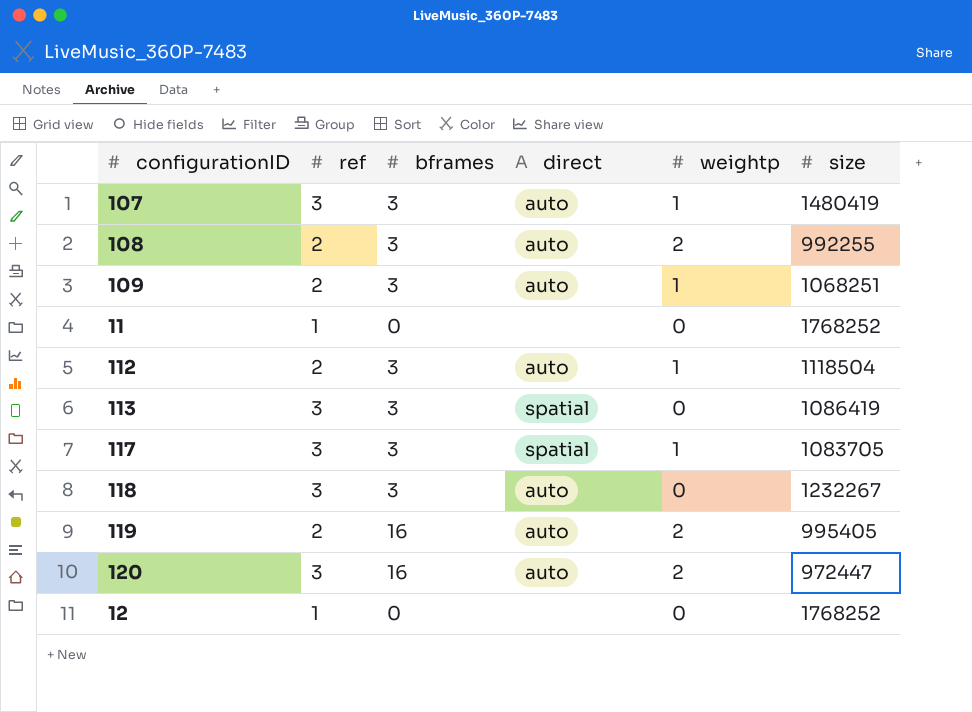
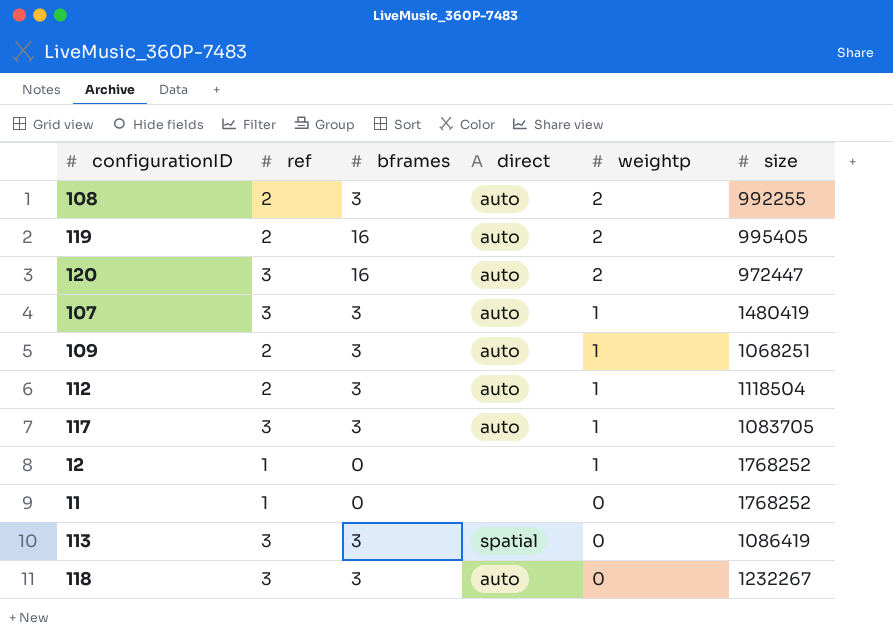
row order: none -> weightp descending
117 | direct: spatial -> auto
12 | weightp: 0 -> 1

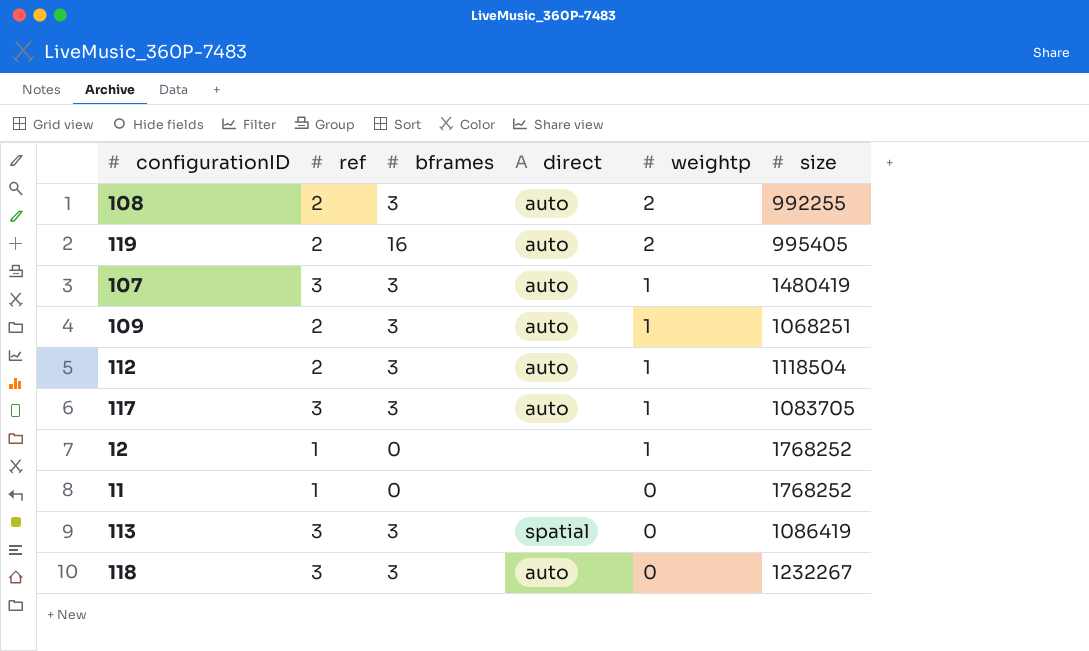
row 120: 3 | 16 | auto | 2 | 972447 -> none

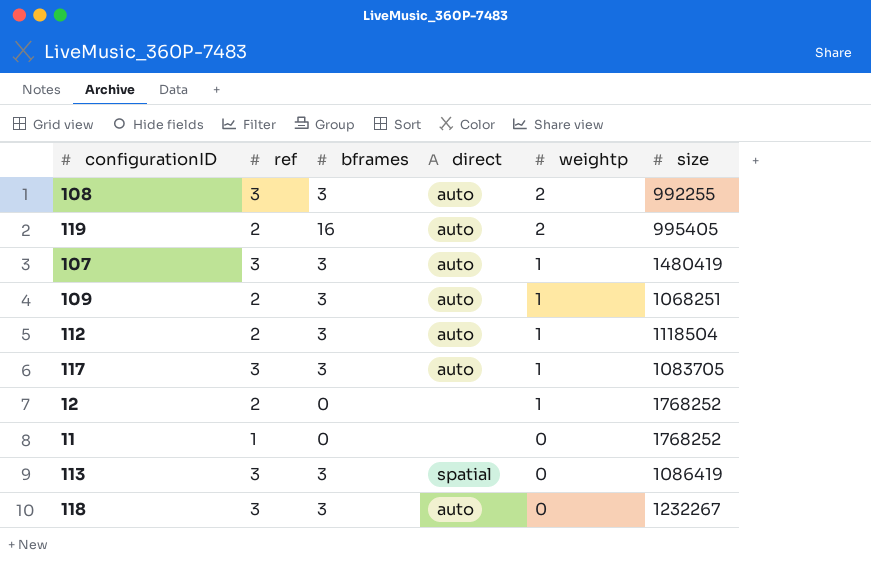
108 | ref: 2 -> 3
12 | ref: 1 -> 2

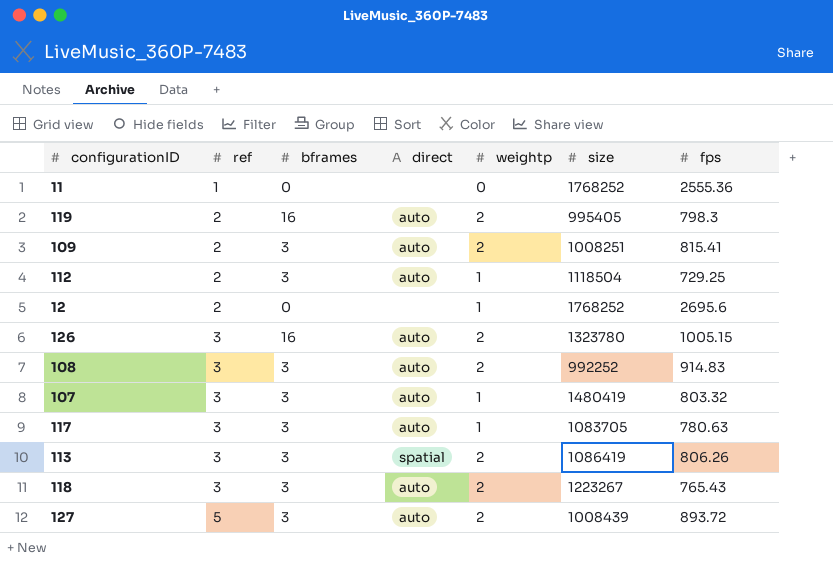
row order: weightp descending -> ref ascending
column fps | position: none -> 7
109 | weightp: 1 -> 2
109 | size: 1068251 -> 1008251
row 126: none -> 3 | 16 | auto | 2 | 1323780 | 1005.15
108 | size: 992255 -> 992252
113 | weightp: 0 -> 2
118 | weightp: 0 -> 2
118 | size: 1232267 -> 1223267
row 127: none -> 5 | 3 | auto | 2 | 1008439 | 893.72

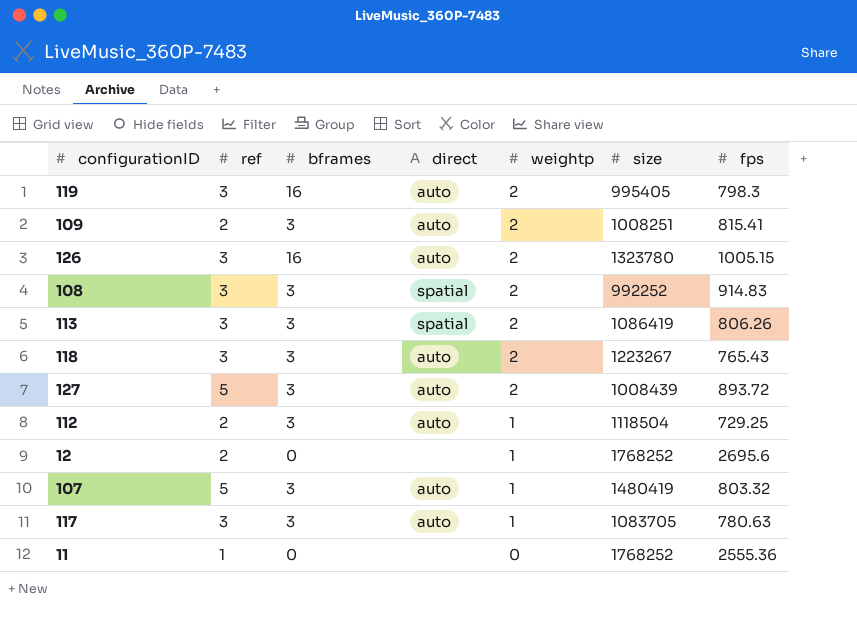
row order: ref ascending -> weightp descending
119 | ref: 2 -> 3
108 | direct: auto -> spatial
107 | ref: 3 -> 5

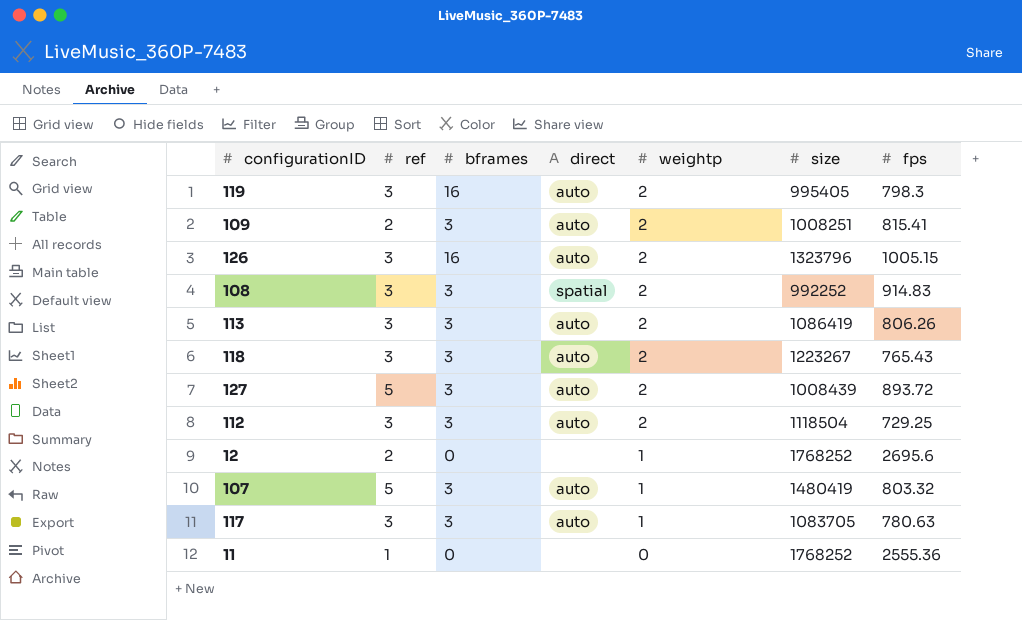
126 | size: 1323780 -> 1323796
113 | direct: spatial -> auto
112 | ref: 2 -> 3
112 | weightp: 1 -> 2

